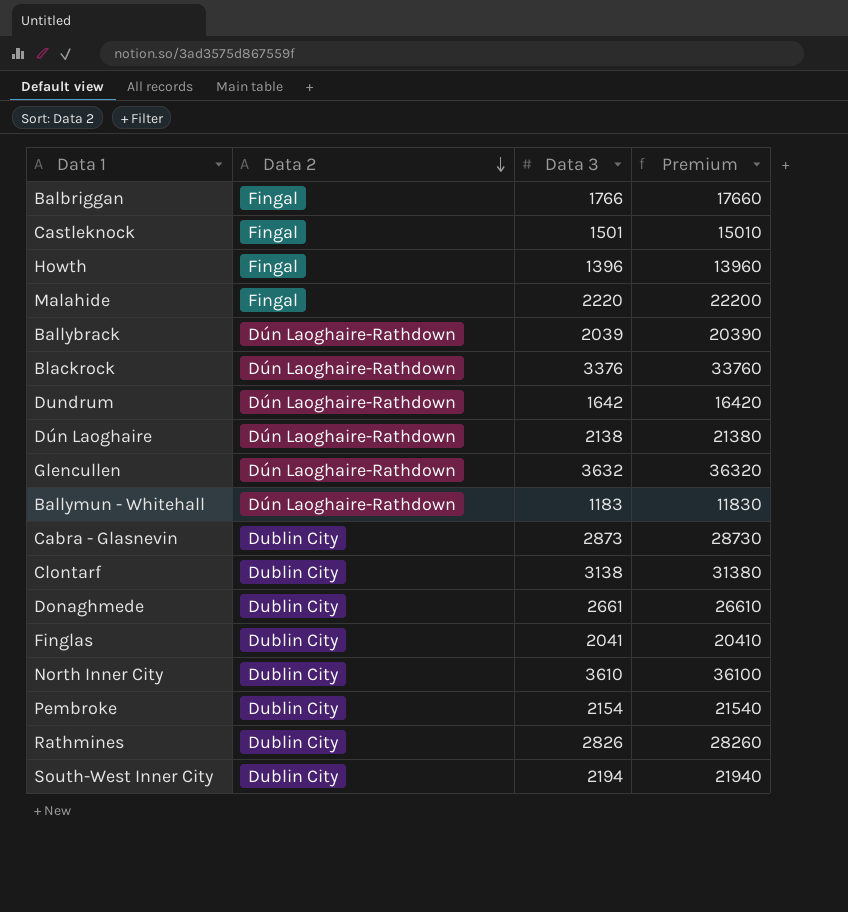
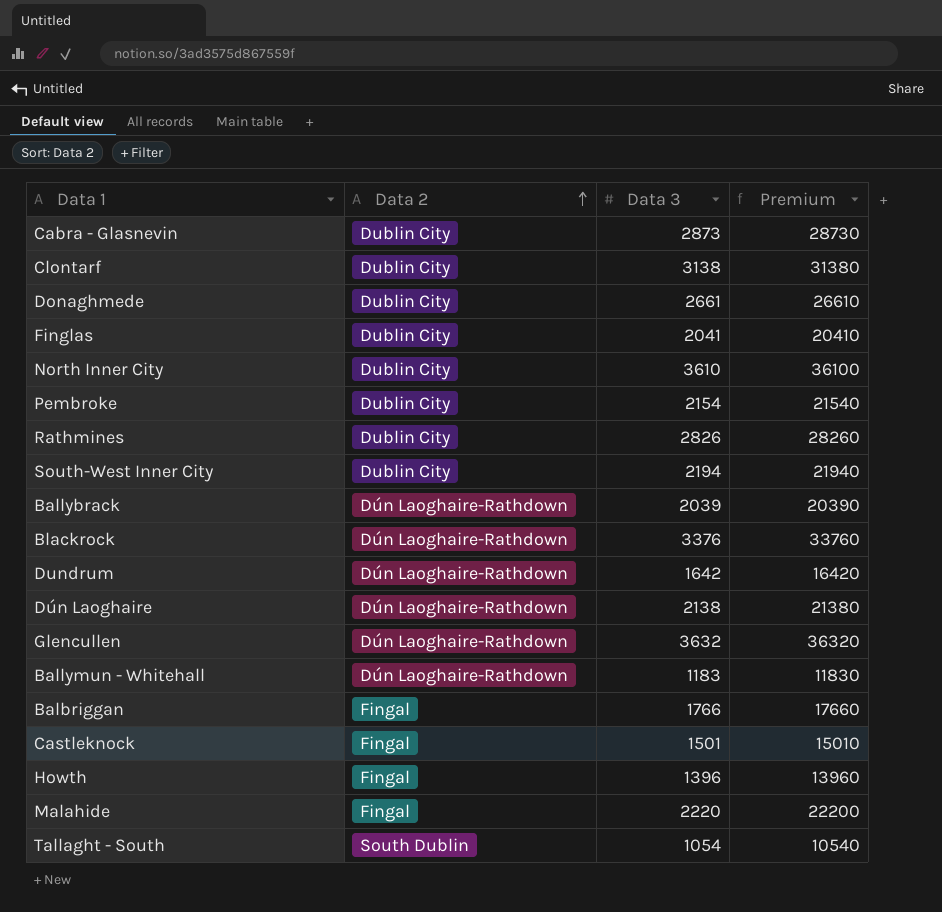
row order: Data 2 descending -> Data 2 ascending
row Tallaght - South: none -> South Dublin | 1054 | 10540

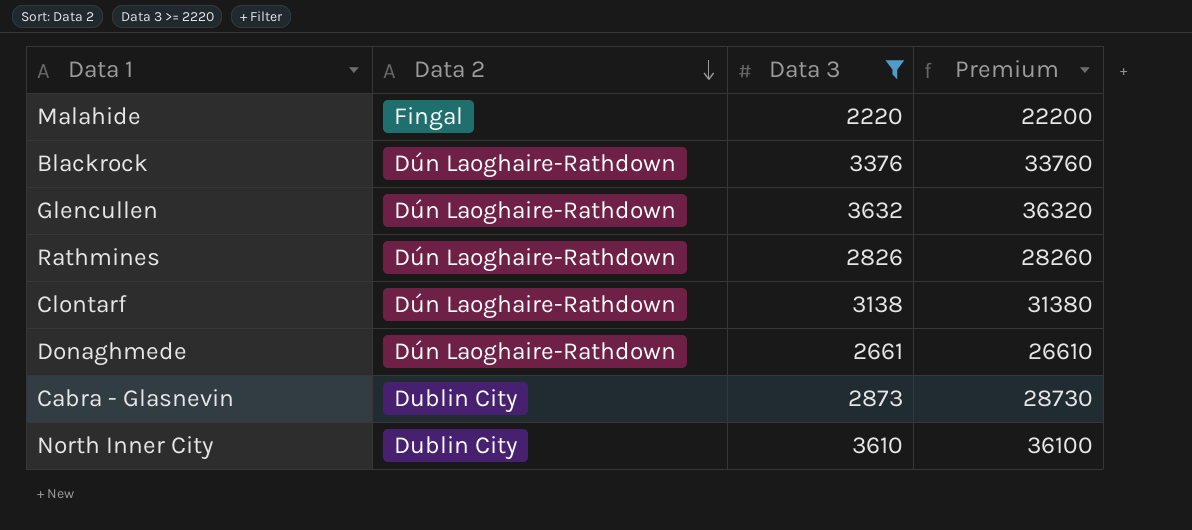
filter: none -> Data 3 >= 2220
row order: Data 2 ascending -> Data 2 descending
Rathmines | Data 2: Dublin City -> Dún Laoghaire-Rathdown
Clontarf | Data 2: Dublin City -> Dún Laoghaire-Rathdown
Donaghmede | Data 2: Dublin City -> Dún Laoghaire-Rathdown

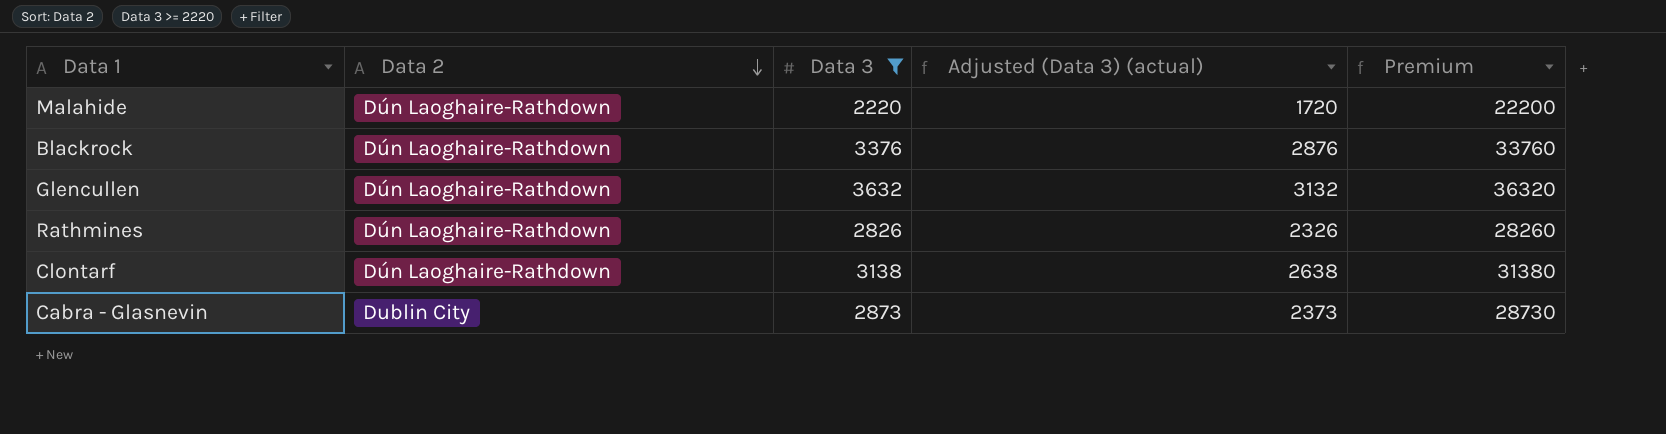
column Adjusted (Data 3) (actual) | formula: none -> [Data 3] - 500
row Donaghmede: Dún Laoghaire-Rathdown | 2661 | 26610 -> none
row North Inner City: Dublin City | 3610 | 36100 -> none
Malahide | Data 2: Fingal -> Dún Laoghaire-Rathdown

